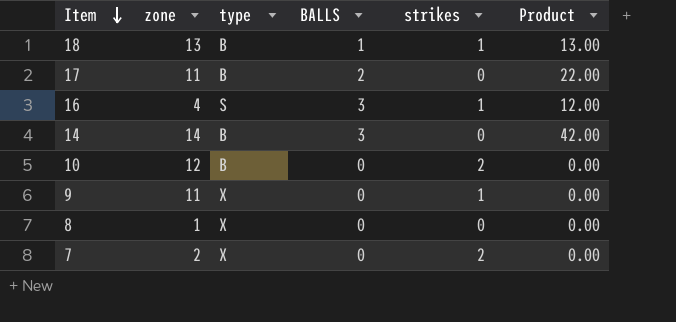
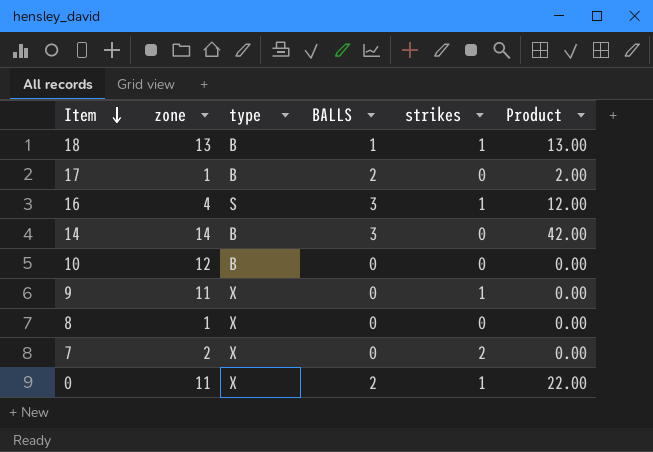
17 | zone: 11 -> 1
17 | Product: 22.00 -> 2.00
10 | strikes: 2 -> 0
row 0: none -> 11 | X | 2 | 1 | 22.00

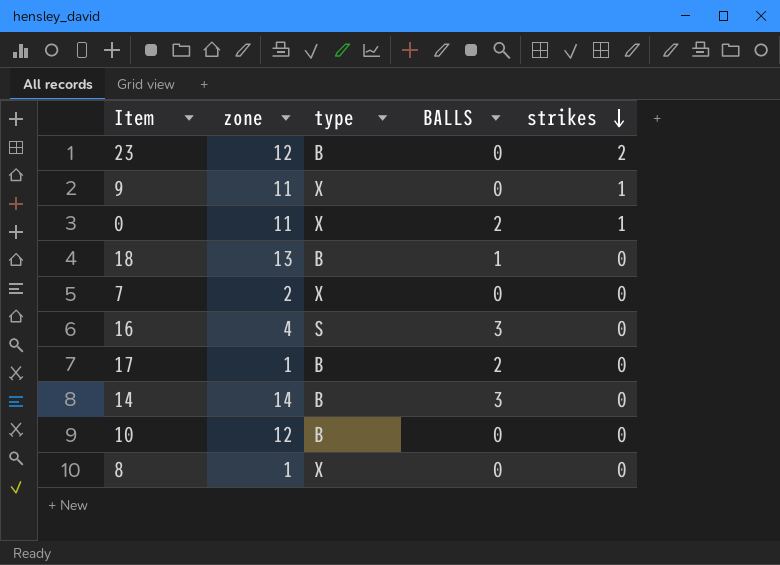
row order: Item descending -> strikes descending
column Product | formula: [zone] * [BALLS] -> none
row 23: none -> 12 | B | 0 | 2
18 | strikes: 1 -> 0
7 | strikes: 2 -> 0
16 | strikes: 1 -> 0

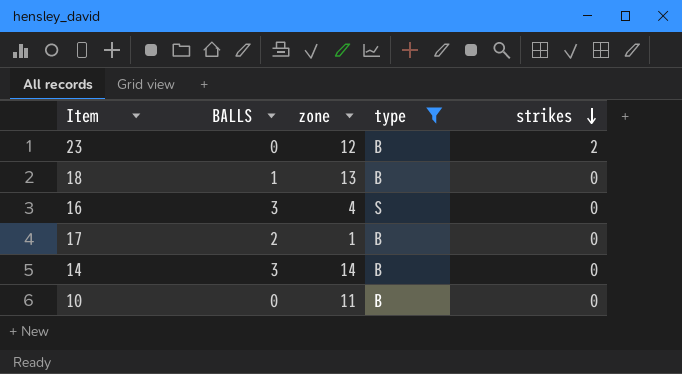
filter: none -> type != X
column BALLS | position: 4 -> 2
10 | zone: 12 -> 11

